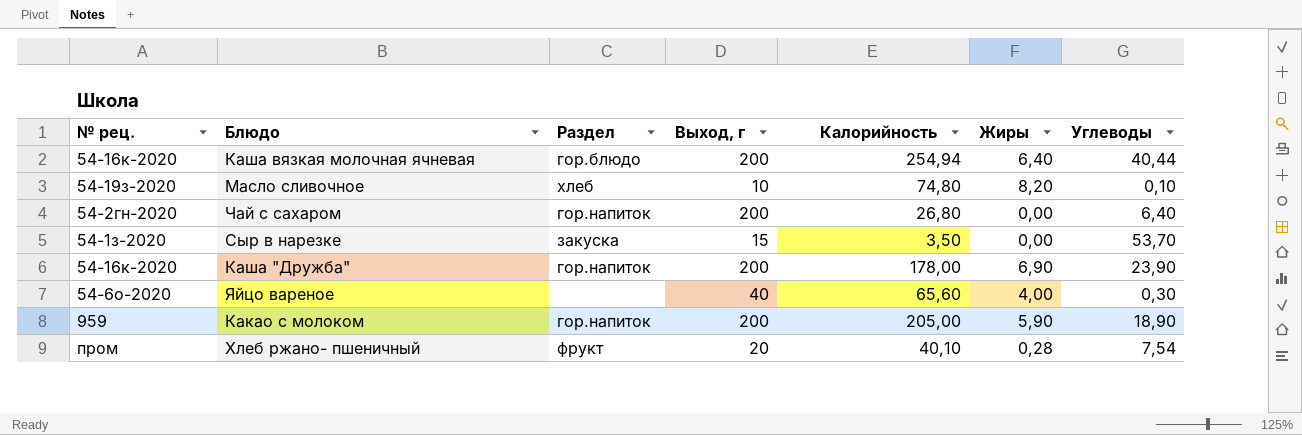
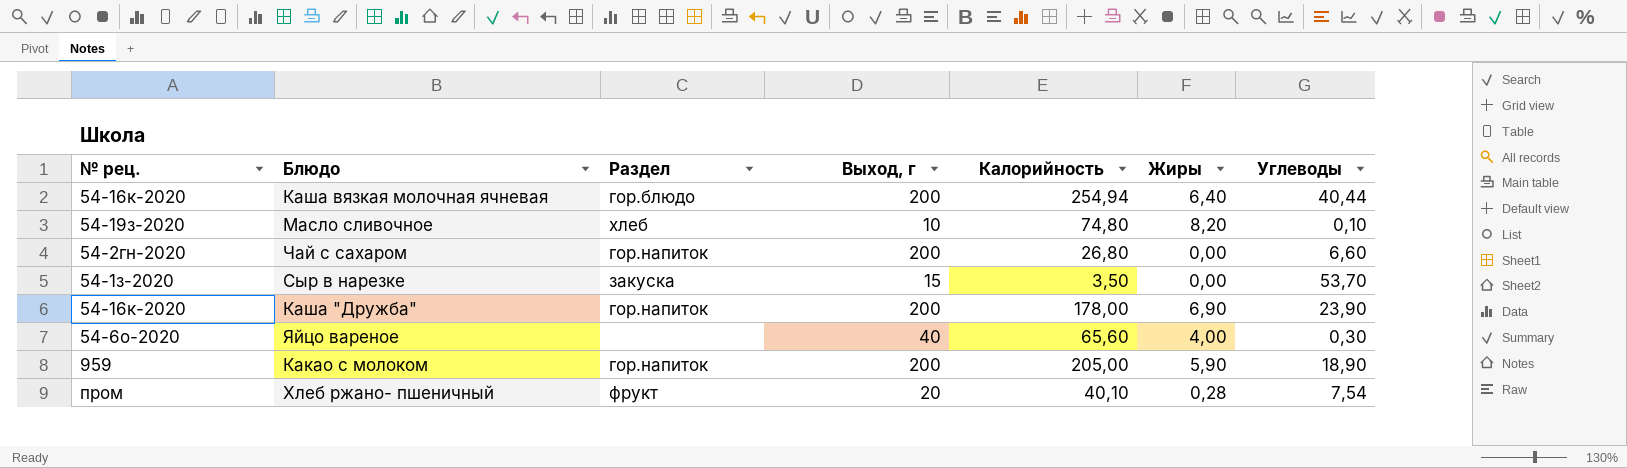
Чай с сахаром | Углеводы: 6,40 -> 6,60

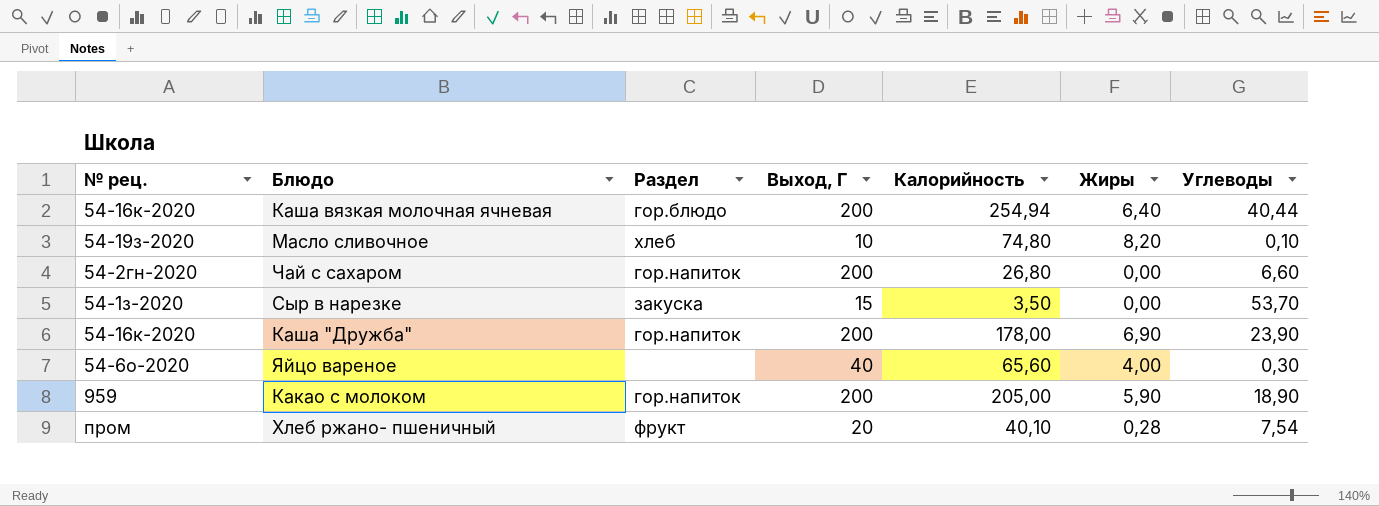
column name: Выход, г -> Выход, Г

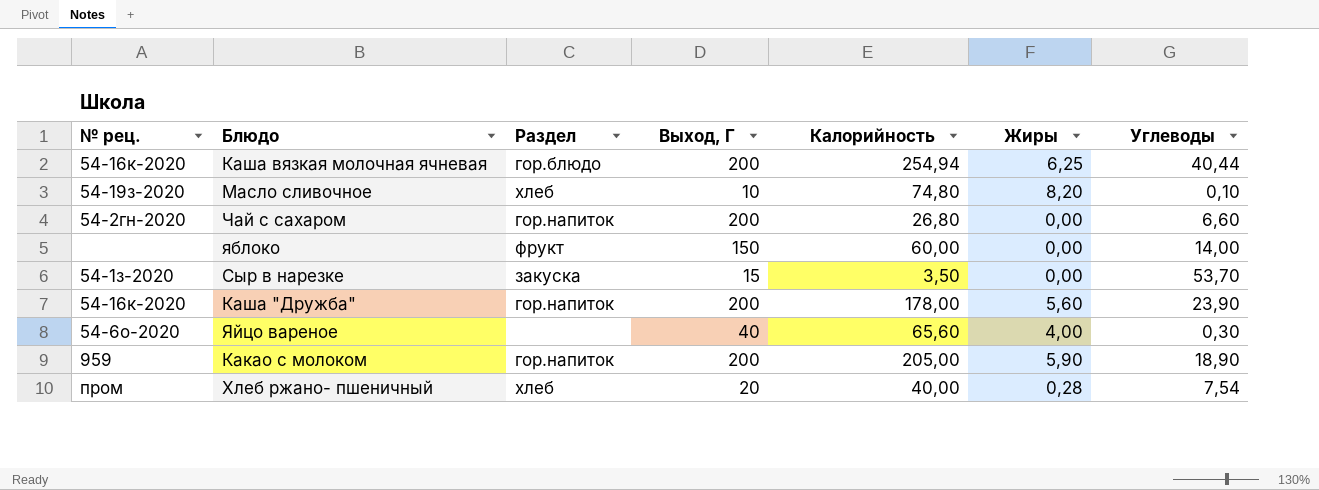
Каша вязкая молочная ячневая | Жиры: 6,40 -> 6,25
row яблоко: none -> none | фрукт | 150 | 60,00 | 0,00 | 14,00
Каша "Дружба" | Жиры: 6,90 -> 5,60
Хлеб ржано- пшеничный | Раздел: фрукт -> хлеб
Хлеб ржано- пшеничный | Калорийность: 40,10 -> 40,00

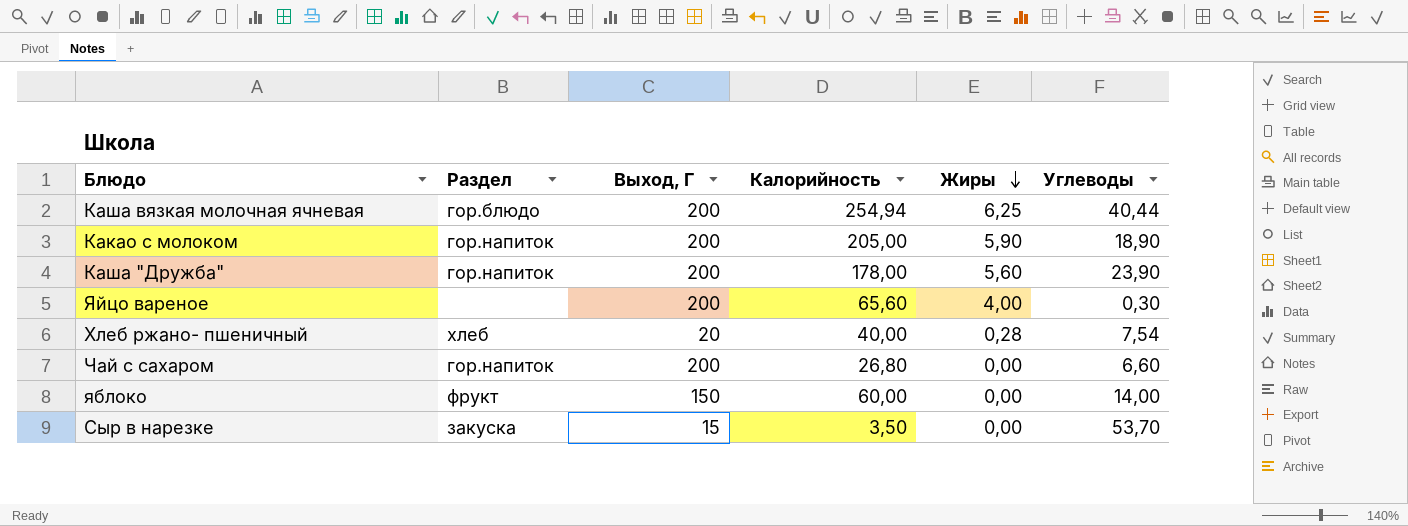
row order: none -> Жиры descending
column № рец. | position: 1 -> none
row Масло сливочное: 54-19з-2020 | хлеб | 10 | 74,80 | 8,20 | 0,10 -> none
Яйцо вареное | Выход, Г: 40 -> 200

